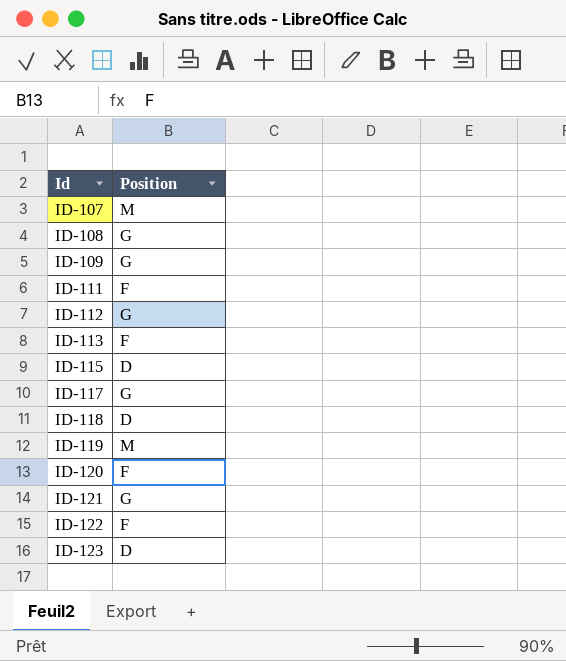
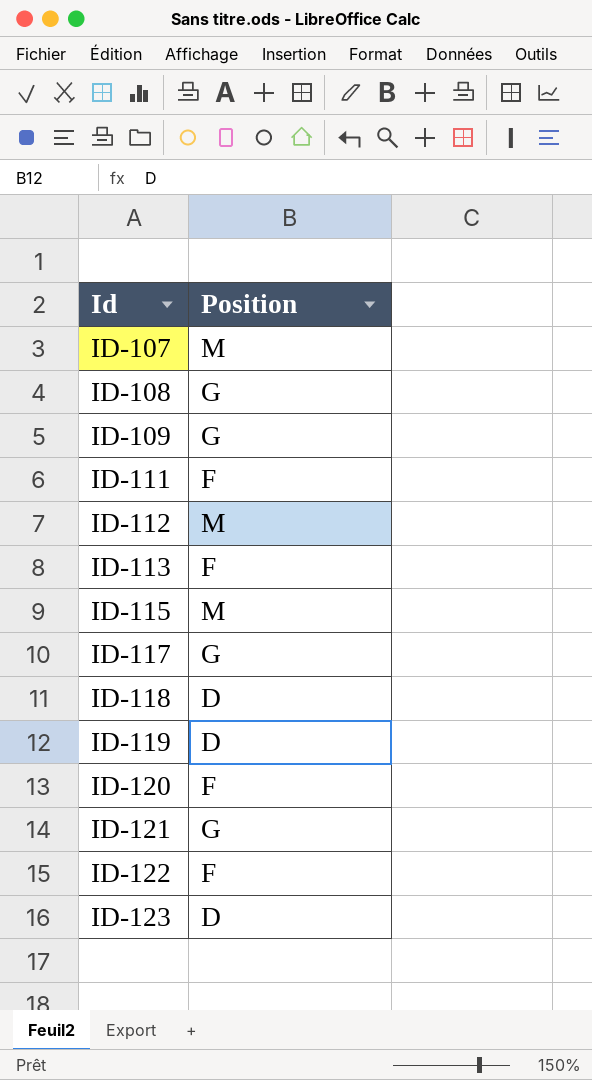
ID-112 | Position: G -> M
ID-115 | Position: D -> M
ID-119 | Position: M -> D

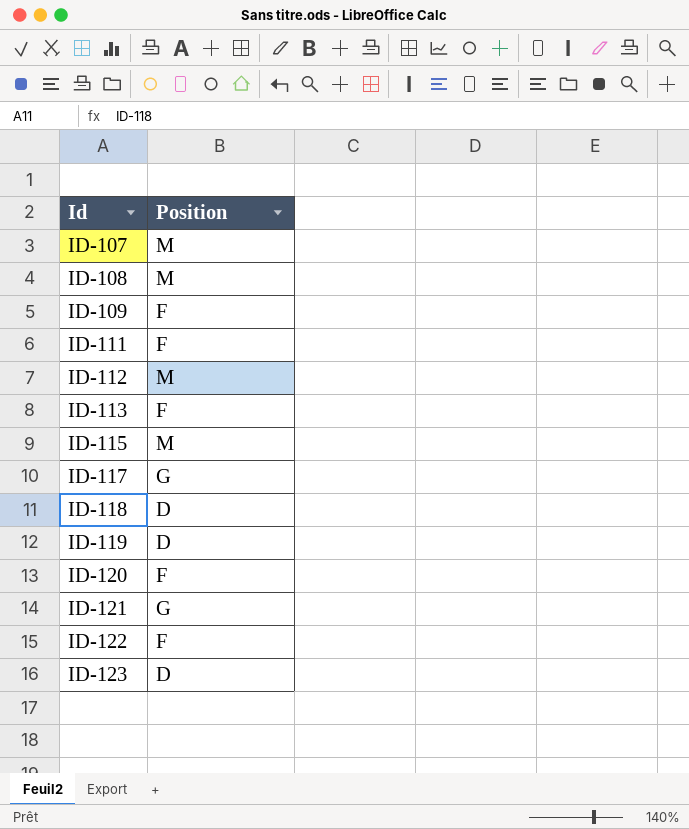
ID-108 | Position: G -> M
ID-109 | Position: G -> F

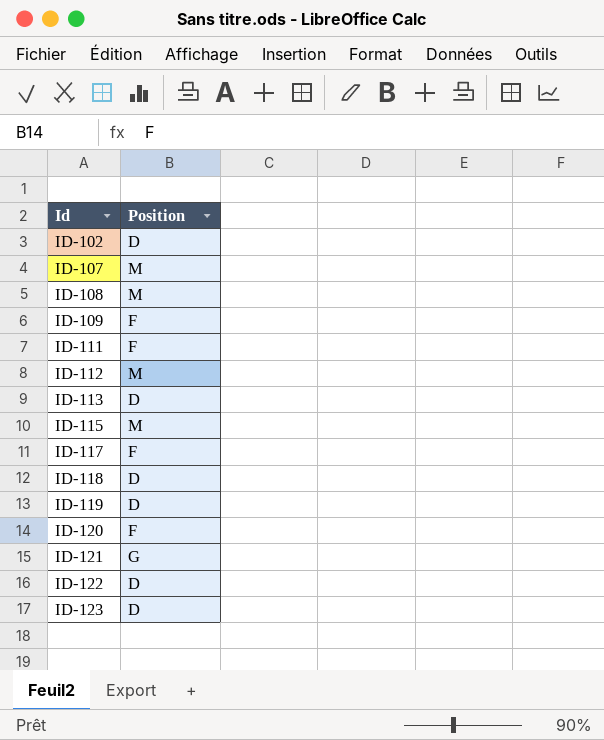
row ID-102: none -> D
ID-113 | Position: F -> D
ID-117 | Position: G -> F
ID-122 | Position: F -> D

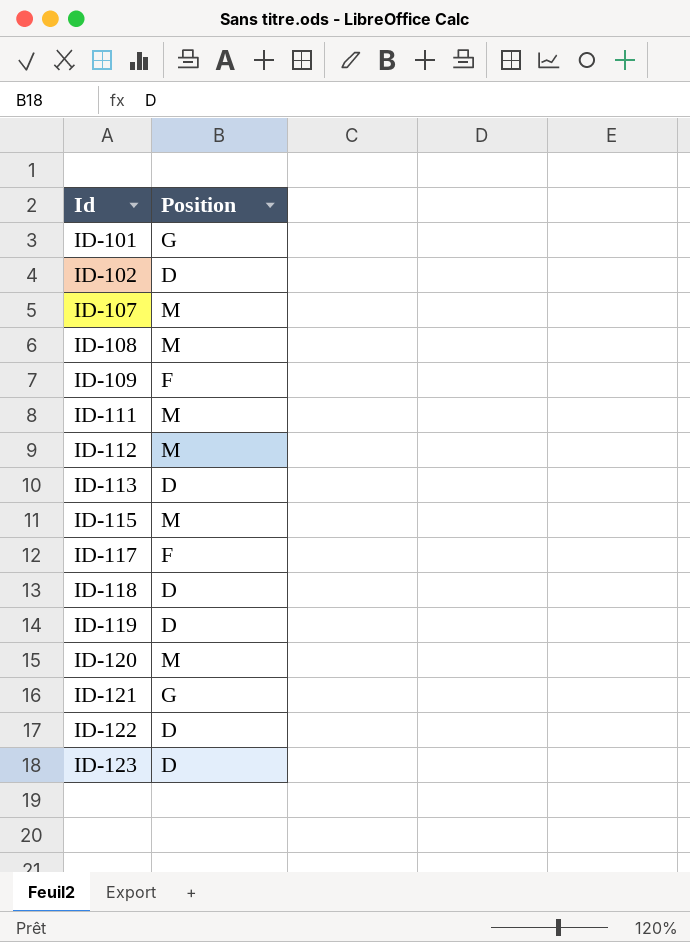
row ID-101: none -> G
ID-111 | Position: F -> M
ID-120 | Position: F -> M

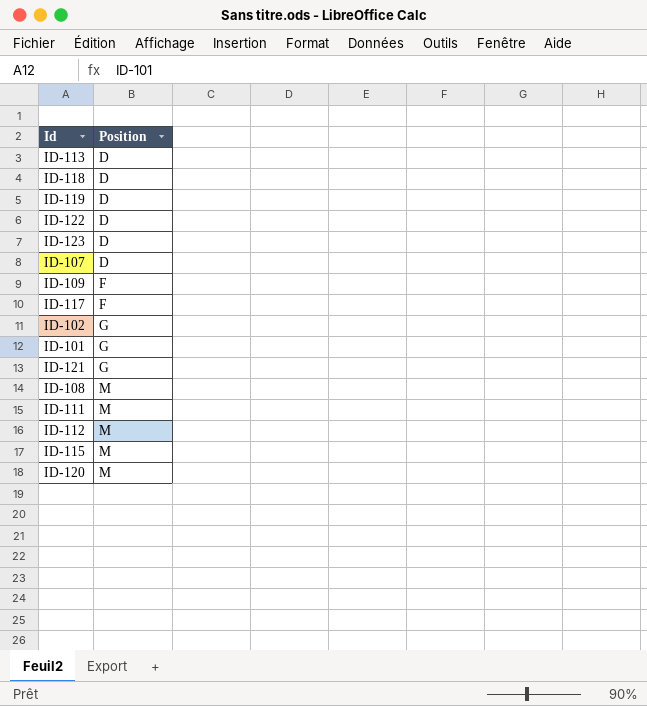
row order: Id ascending -> Position ascending
ID-107 | Position: M -> D
ID-102 | Position: D -> G

